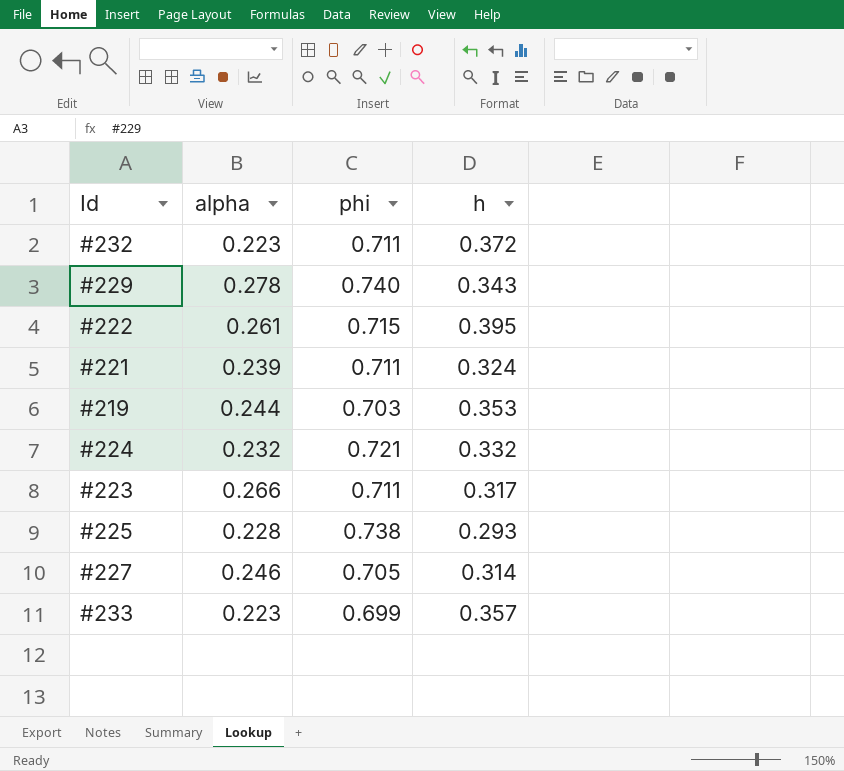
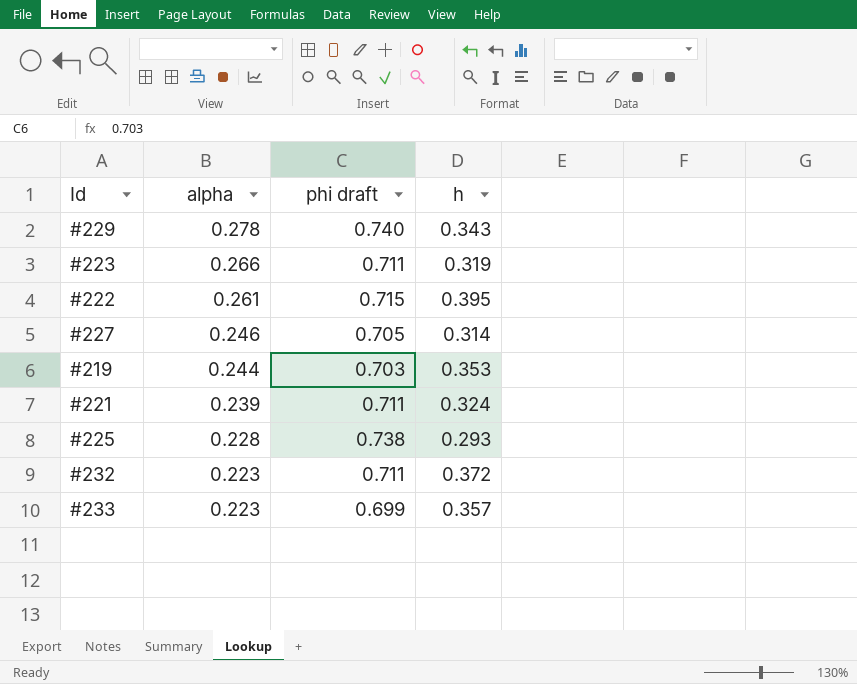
row order: none -> alpha descending
column name: phi -> phi draft
row #224: 0.232 | 0.721 | 0.332 -> none
#223 | h: 0.317 -> 0.319

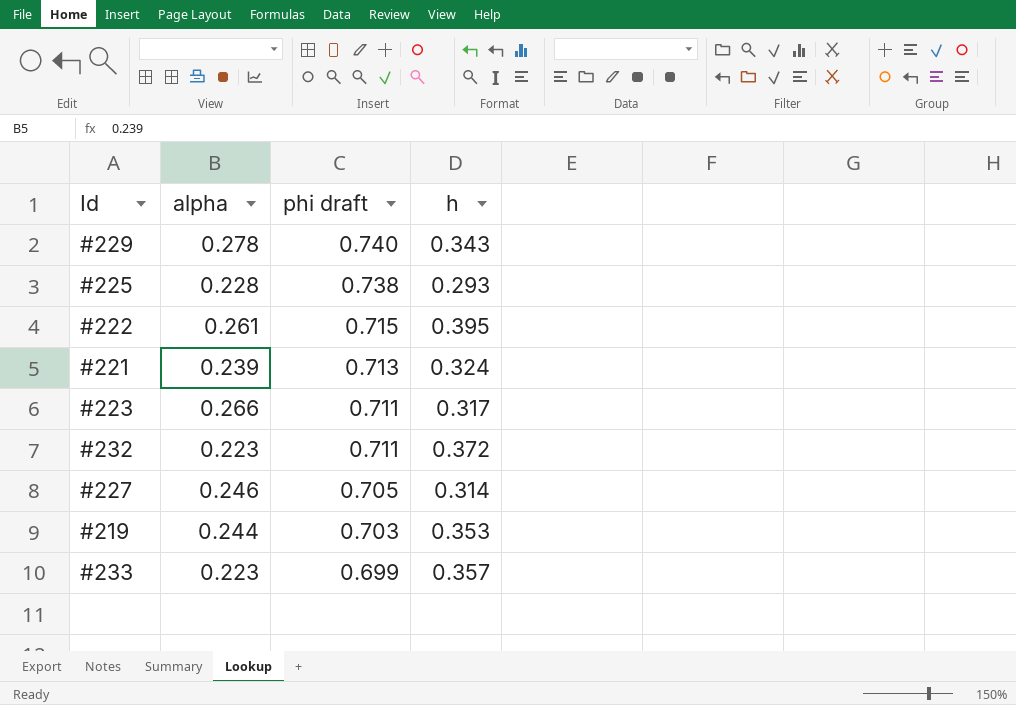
row order: alpha descending -> phi draft descending
#221 | phi draft: 0.711 -> 0.713
#223 | h: 0.319 -> 0.317

